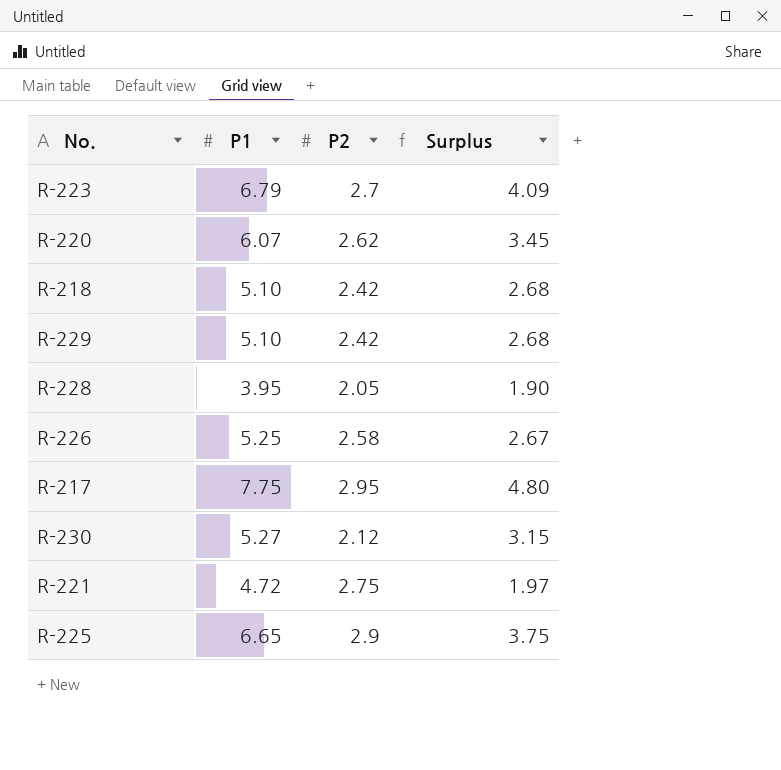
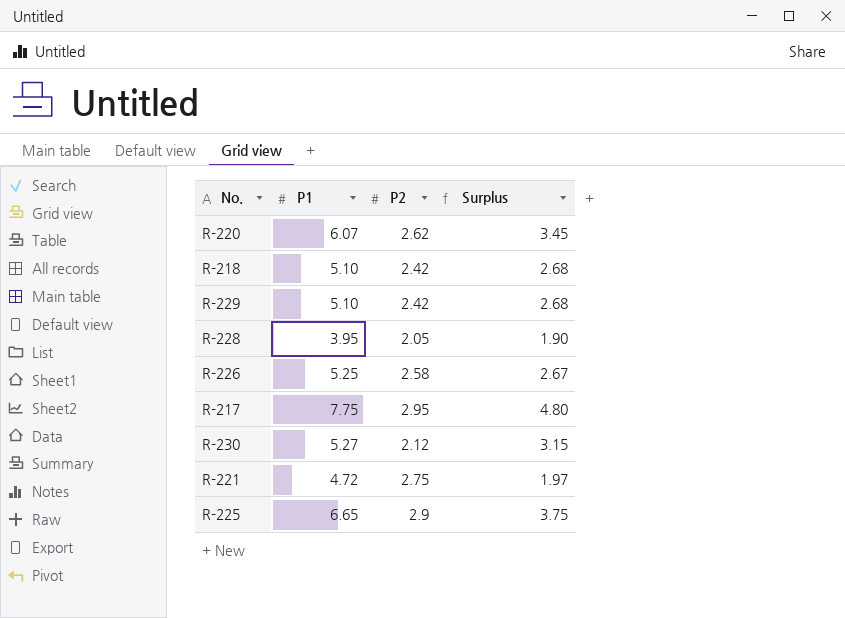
row R-223: 6.79 | 2.7 | 4.09 -> none

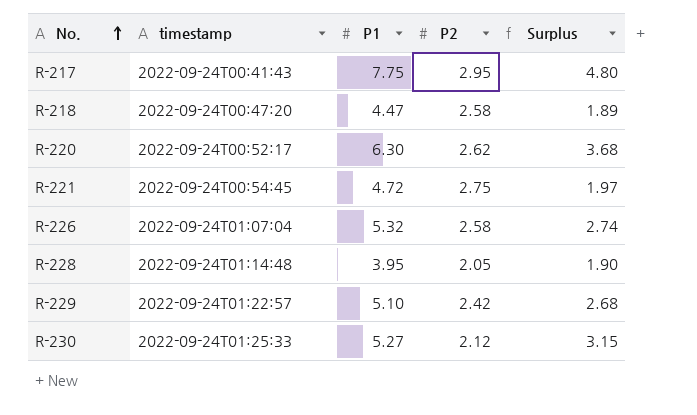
row order: none -> No. ascending
column timestamp | position: none -> 2
row R-225: 6.65 | 2.9 | 3.75 -> none
R-218 | P1: 5.10 -> 4.47
R-218 | P2: 2.42 -> 2.58
R-218 | Surplus: 2.68 -> 1.89
R-220 | P1: 6.07 -> 6.30
R-220 | Surplus: 3.45 -> 3.68
R-226 | P1: 5.25 -> 5.32
R-226 | Surplus: 2.67 -> 2.74

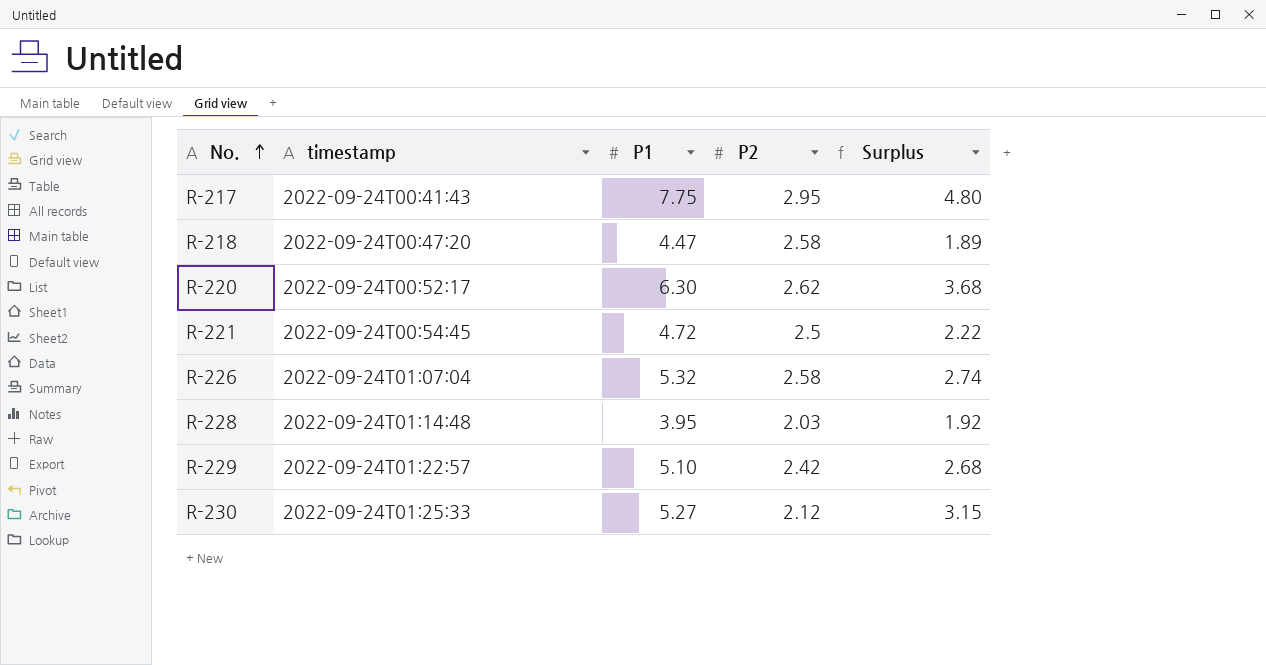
R-221 | P2: 2.75 -> 2.5
R-221 | Surplus: 1.97 -> 2.22
R-228 | P2: 2.05 -> 2.03
R-228 | Surplus: 1.90 -> 1.92

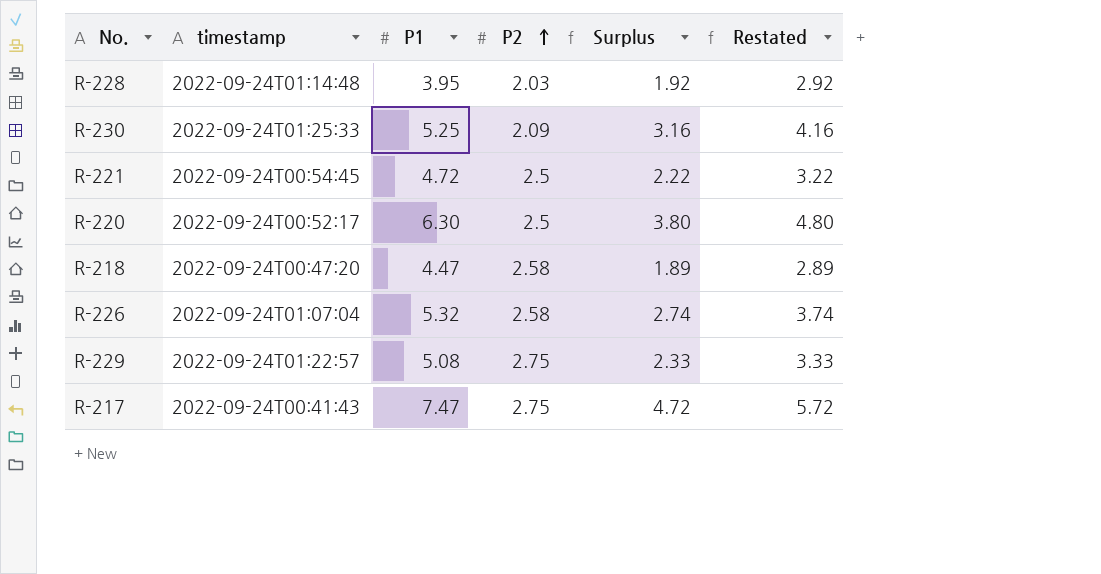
row order: No. ascending -> P2 ascending
column Restated | formula: none -> [Surplus] + 1
R-230 | P1: 5.27 -> 5.25
R-230 | P2: 2.12 -> 2.09
R-230 | Surplus: 3.15 -> 3.16
R-220 | P2: 2.62 -> 2.5
R-220 | Surplus: 3.68 -> 3.80
R-229 | P1: 5.10 -> 5.08
R-229 | P2: 2.42 -> 2.75
R-229 | Surplus: 2.68 -> 2.33
R-217 | P1: 7.75 -> 7.47
R-217 | P2: 2.95 -> 2.75
R-217 | Surplus: 4.80 -> 4.72

